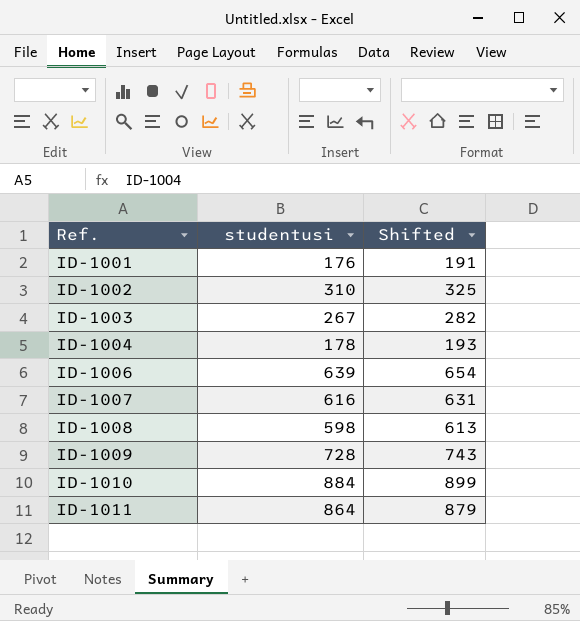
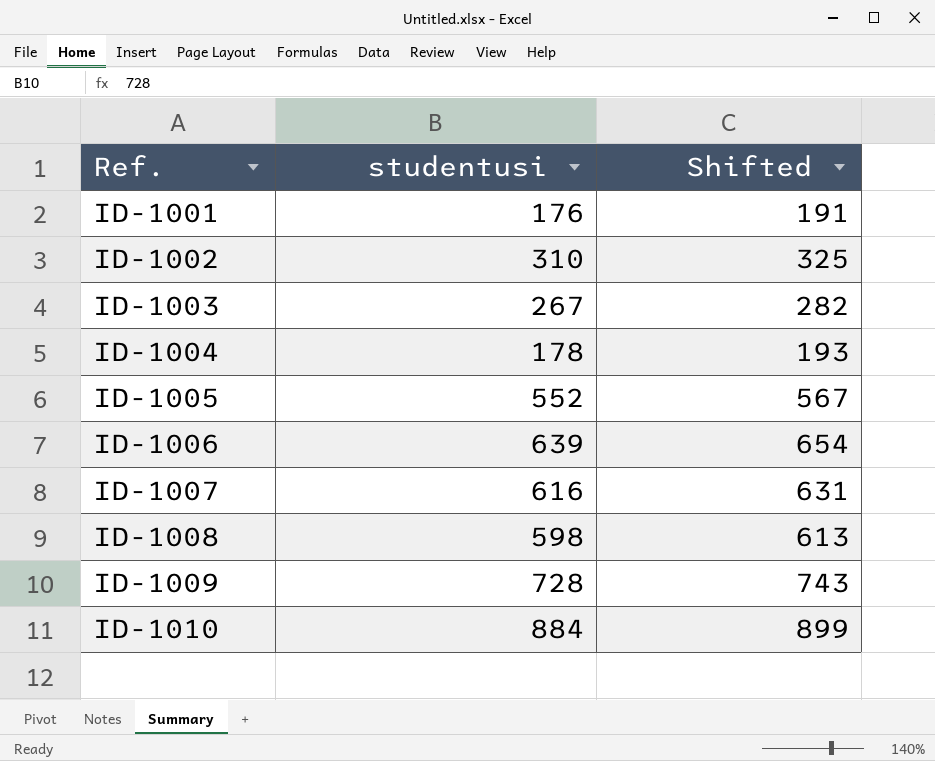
row ID-1011: 864 | 879 -> none
row ID-1005: none -> 552 | 567

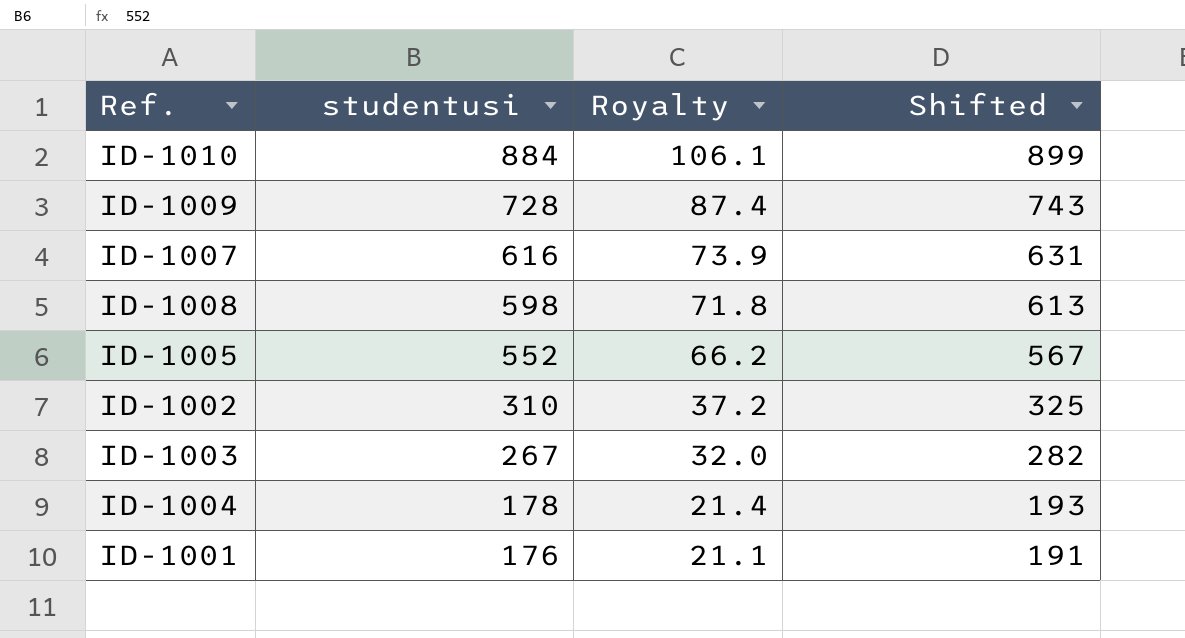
row order: Ref. ascending -> studentusi descending
column Royalty | formula: none -> [studentusi] * 0.12
row ID-1006: 639 | 654 -> none

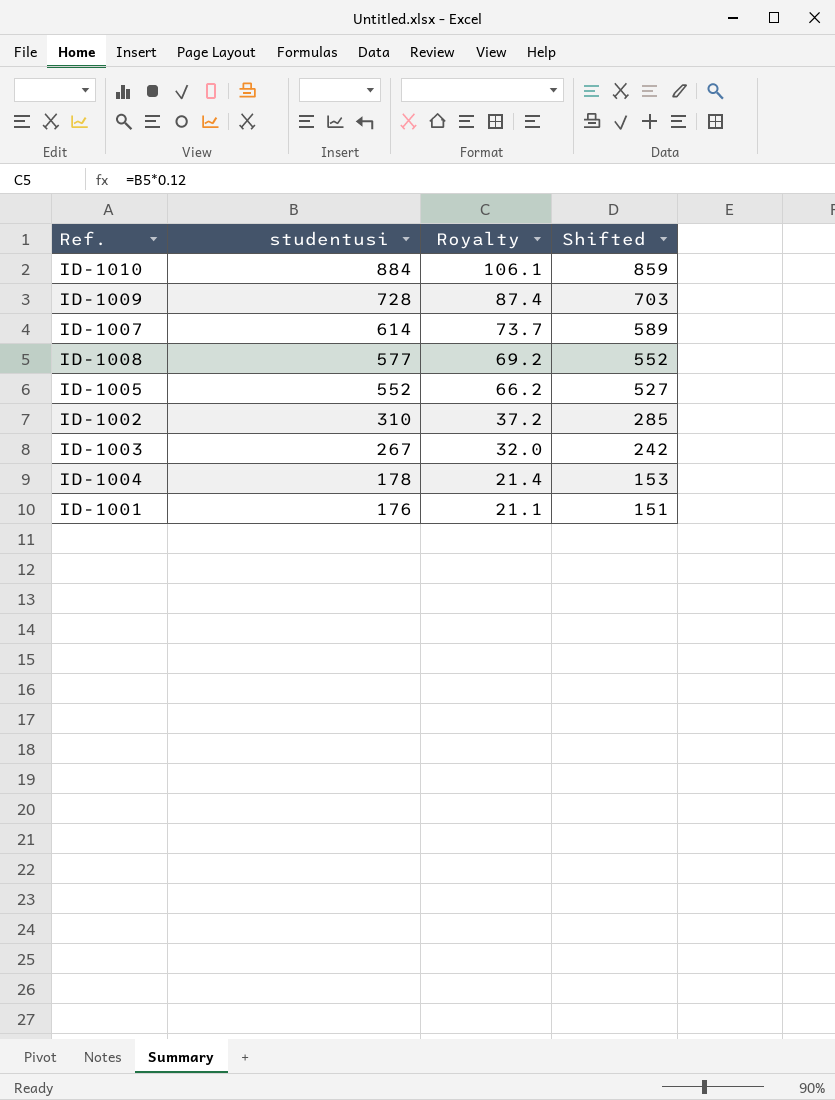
column Shifted | formula: [studentusi] + 15 -> [studentusi] - 25
ID-1007 | studentusi: 616 -> 614
ID-1007 | Royalty: 73.9 -> 73.7
ID-1008 | studentusi: 598 -> 577
ID-1008 | Royalty: 71.8 -> 69.2

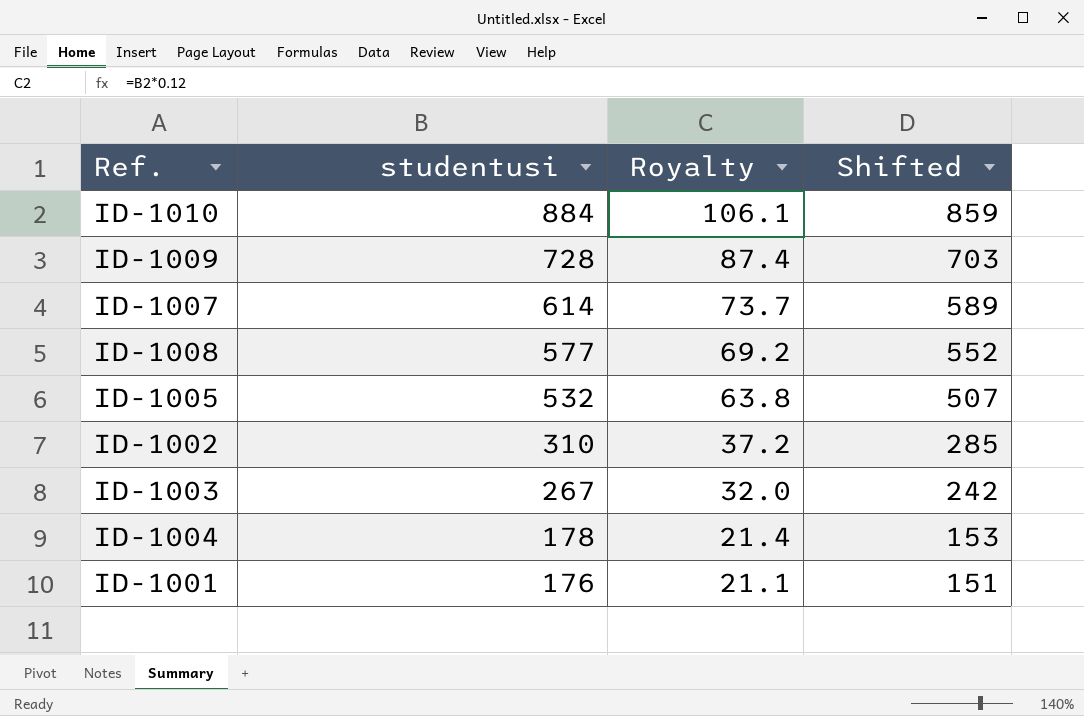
ID-1005 | studentusi: 552 -> 532
ID-1005 | Royalty: 66.2 -> 63.8
ID-1005 | Shifted: 527 -> 507

